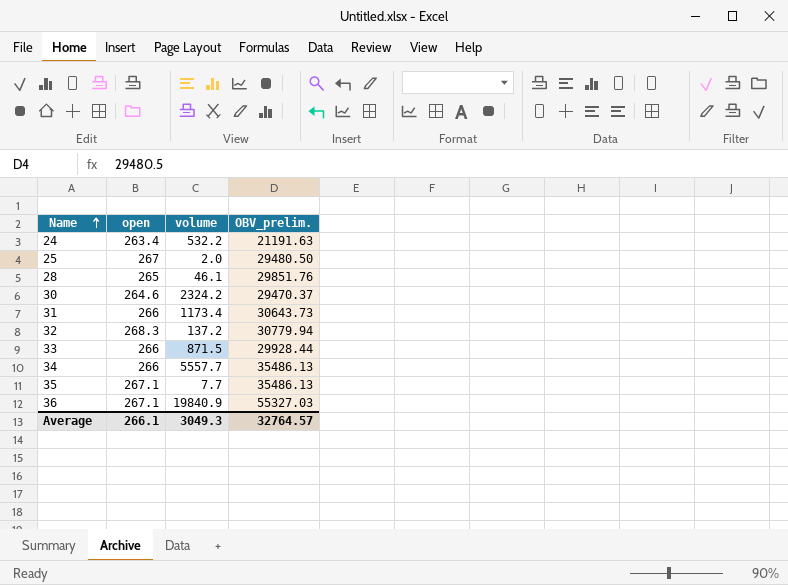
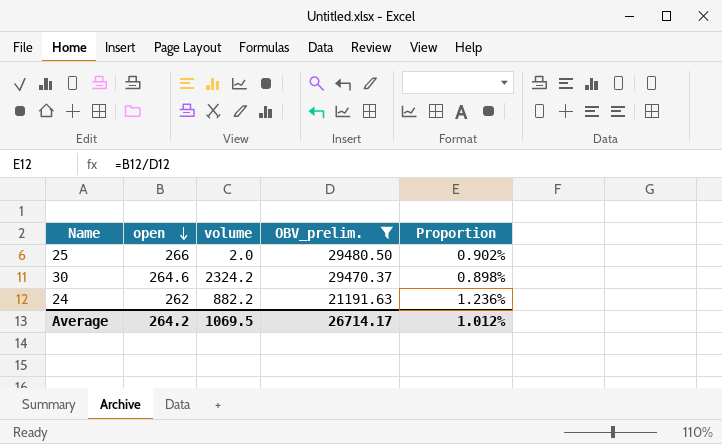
filter: none -> OBV_prelim. <= 29480.50
row order: Name ascending -> open descending
column Proportion | formula: none -> [open] / [OBV_prelim.]
25 | open: 267 -> 266
24 | open: 263.4 -> 262
24 | volume: 532.2 -> 882.2
Average | open: 266.1 -> 264.2
Average | volume: 3049.3 -> 1069.5
Average | OBV_prelim.: 32764.57 -> 26714.17

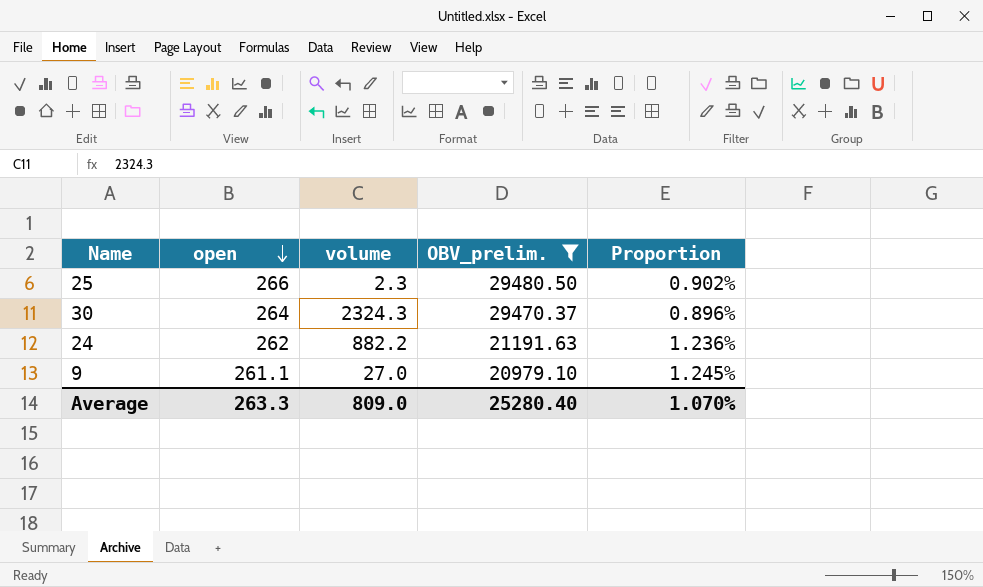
25 | volume: 2.0 -> 2.3
30 | open: 264.6 -> 264
30 | volume: 2324.2 -> 2324.3
30 | Proportion: 0.898% -> 0.896%
row 9: none -> 261.1 | 27.0 | 20979.10 | 1.245%
Average | open: 264.2 -> 263.3
Average | volume: 1069.5 -> 809.0
Average | OBV_prelim.: 26714.17 -> 25280.40
Average | Proportion: 1.012% -> 1.070%

